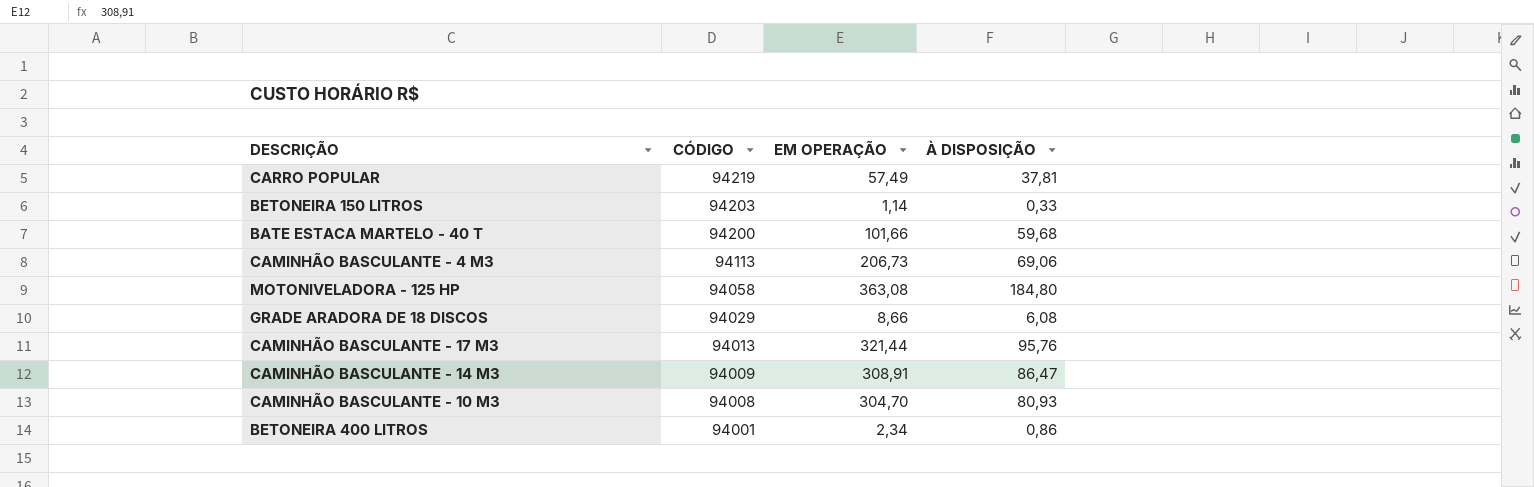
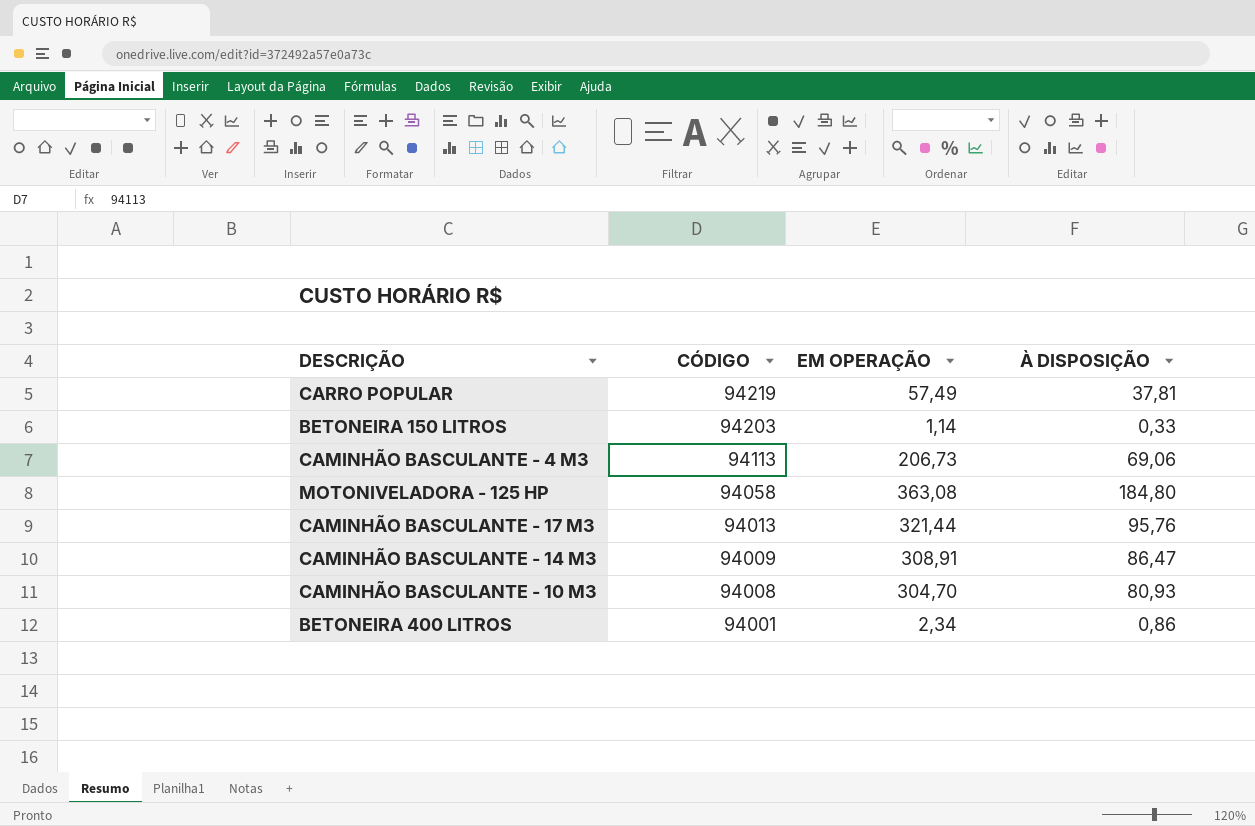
row BATE ESTACA MARTELO - 40 T: 94200 | 101,66 | 59,68 -> none
row GRADE ARADORA DE 18 DISCOS: 94029 | 8,66 | 6,08 -> none

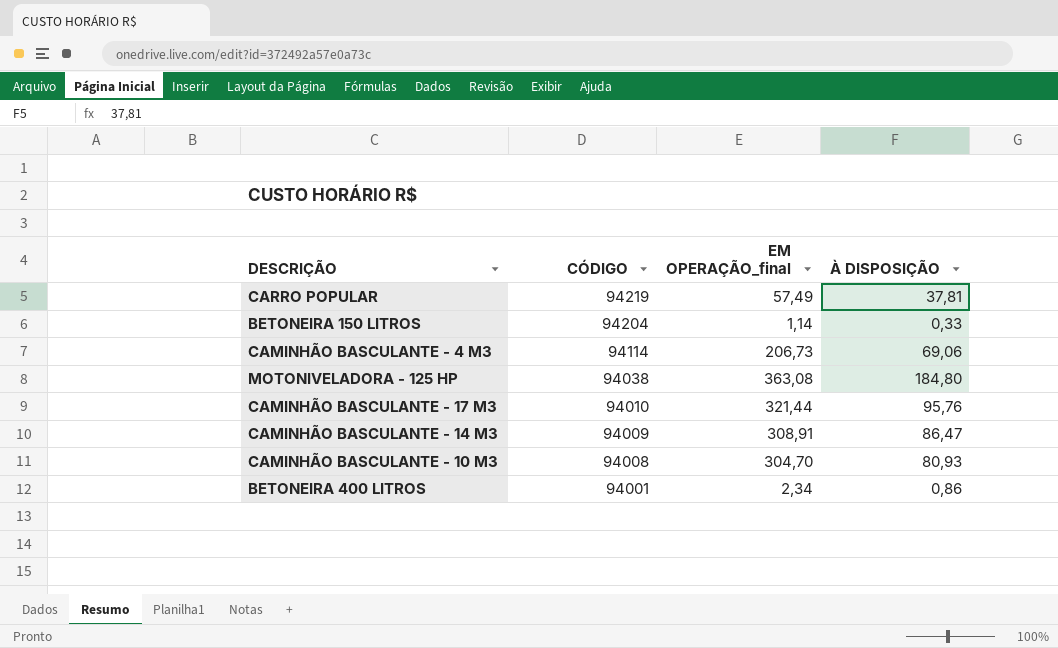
column name: EM OPERAÇÃO -> EM OPERAÇÃO_final
BETONEIRA 150 LITROS | CÓDIGO: 94203 -> 94204
CAMINHÃO BASCULANTE - 4 M3 | CÓDIGO: 94113 -> 94114
MOTONIVELADORA - 125 HP | CÓDIGO: 94058 -> 94038
CAMINHÃO BASCULANTE - 17 M3 | CÓDIGO: 94013 -> 94010

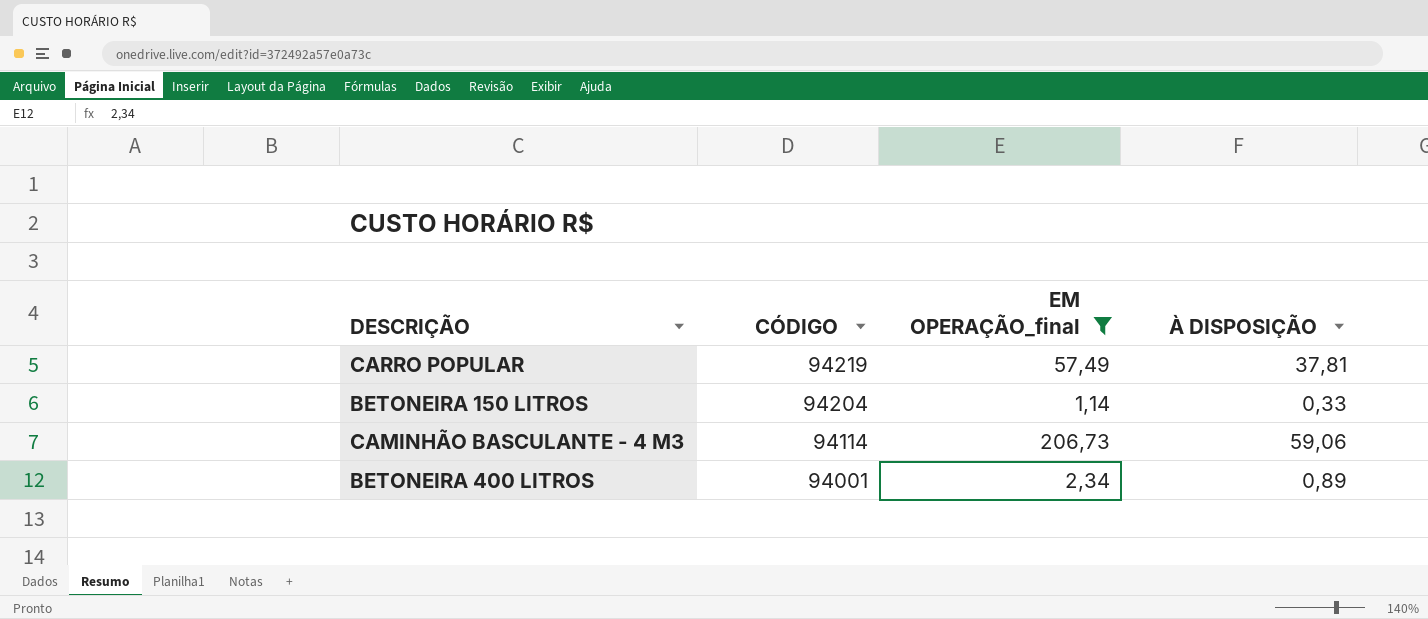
filter: none -> EM OPERAÇÃO_final <= 206,73
CAMINHÃO BASCULANTE - 4 M3 | À DISPOSIÇÃO: 69,06 -> 59,06
BETONEIRA 400 LITROS | À DISPOSIÇÃO: 0,86 -> 0,89

